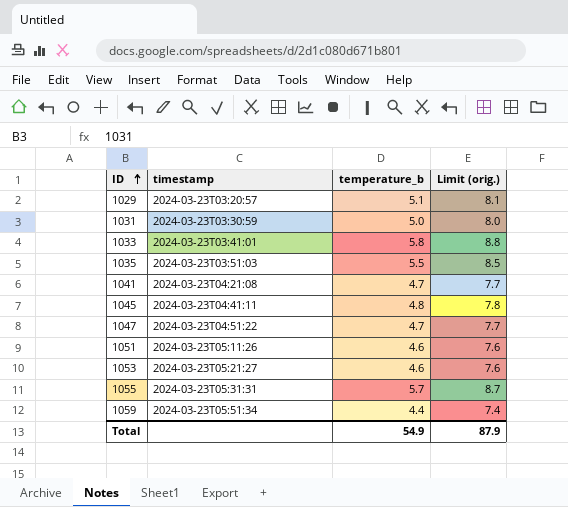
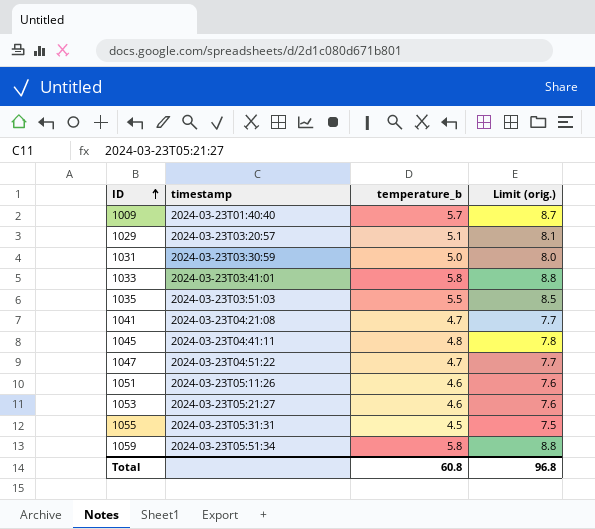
row 1009: none -> 2024-03-23T01:40:40 | 5.7 | 8.7
1055 | temperature_b: 5.7 -> 4.5
1055 | Limit (orig.): 8.7 -> 7.5
1059 | temperature_b: 4.4 -> 5.8
1059 | Limit (orig.): 7.4 -> 8.8
Total | temperature_b: 54.9 -> 60.8
Total | Limit (orig.): 87.9 -> 96.8

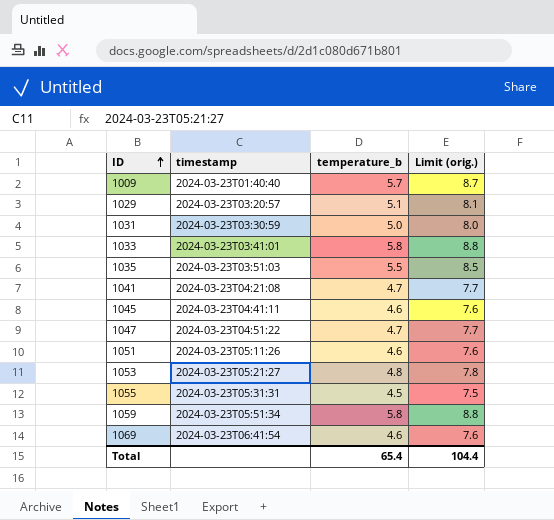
1045 | temperature_b: 4.8 -> 4.6
1045 | Limit (orig.): 7.8 -> 7.6
1053 | temperature_b: 4.6 -> 4.8
1053 | Limit (orig.): 7.6 -> 7.8
row 1069: none -> 2024-03-23T06:41:54 | 4.6 | 7.6
Total | temperature_b: 60.8 -> 65.4
Total | Limit (orig.): 96.8 -> 104.4

